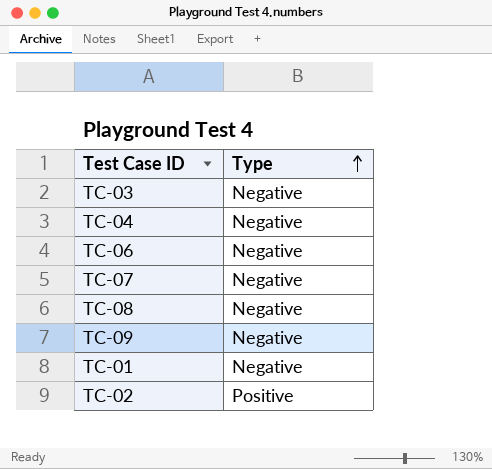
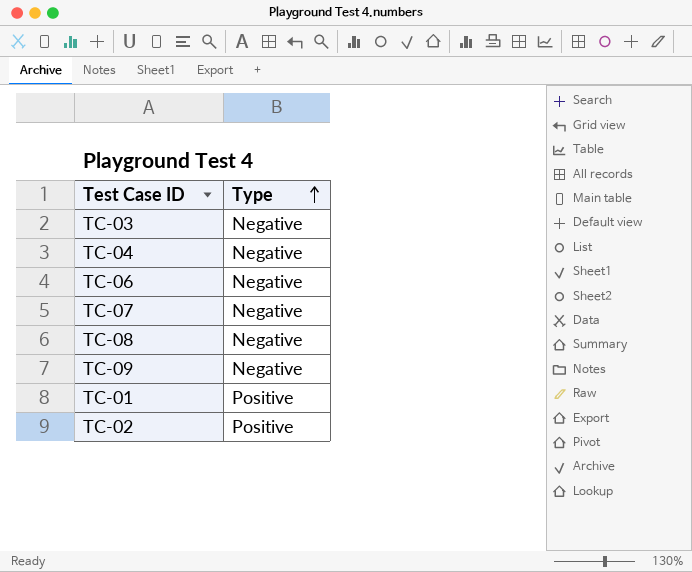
TC-01 | Type: Negative -> Positive

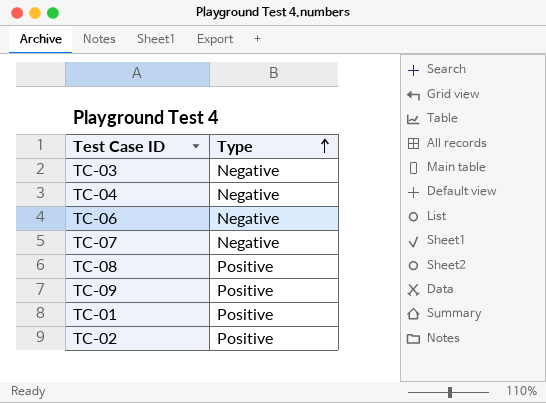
TC-08 | Type: Negative -> Positive
TC-09 | Type: Negative -> Positive

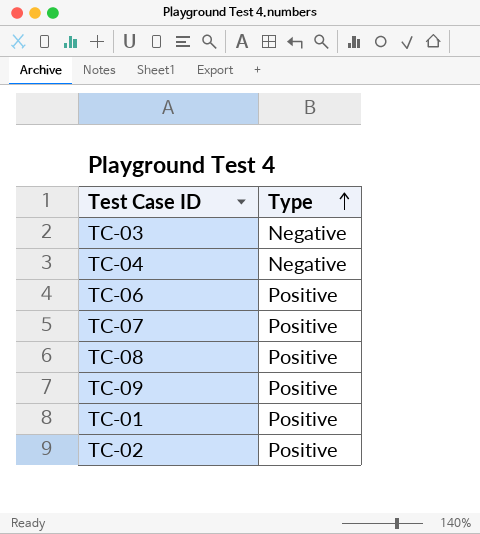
TC-06 | Type: Negative -> Positive
TC-07 | Type: Negative -> Positive

